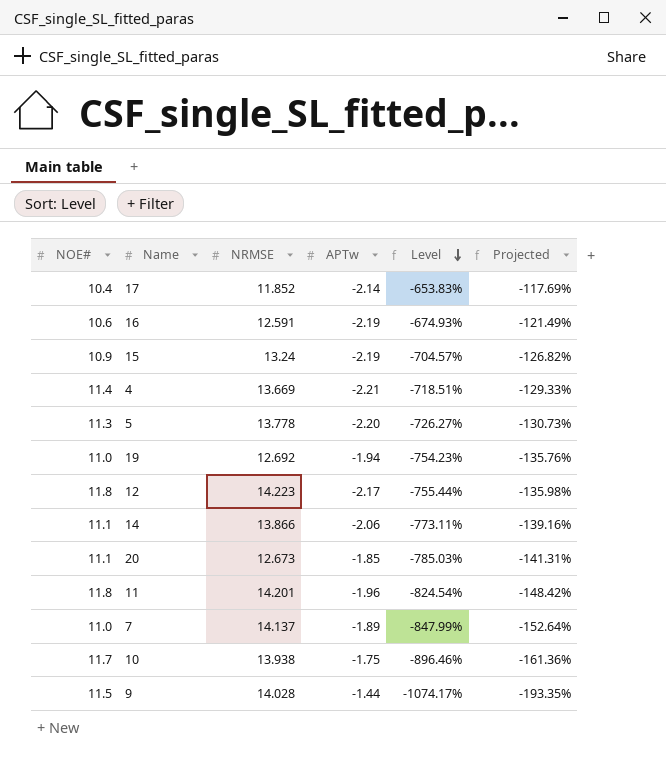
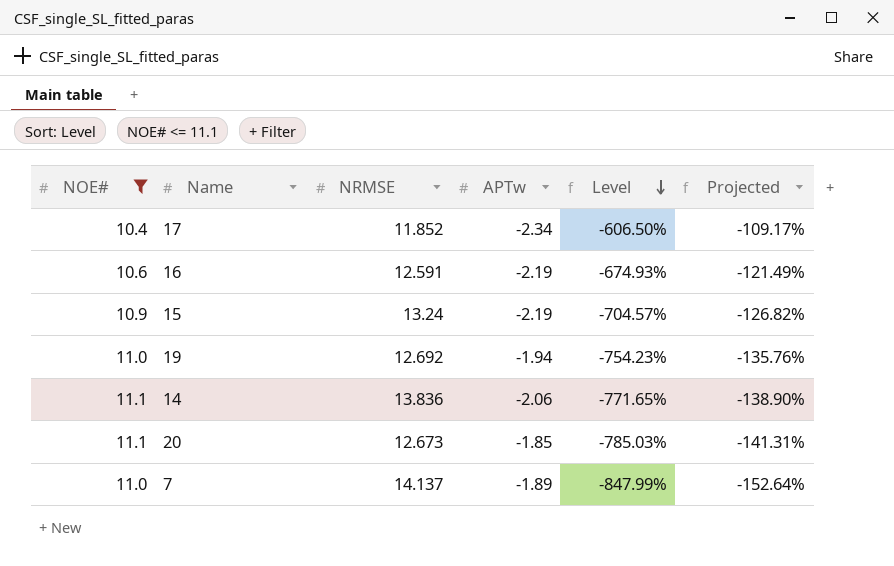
filter: none -> NOE# <= 11.1
17 | APTw: -2.14 -> -2.34
17 | Level: -653.83% -> -606.50%
17 | Projected: -117.69% -> -109.17%
14 | NRMSE: 13.866 -> 13.836
14 | Level: -773.11% -> -771.65%
14 | Projected: -139.16% -> -138.90%

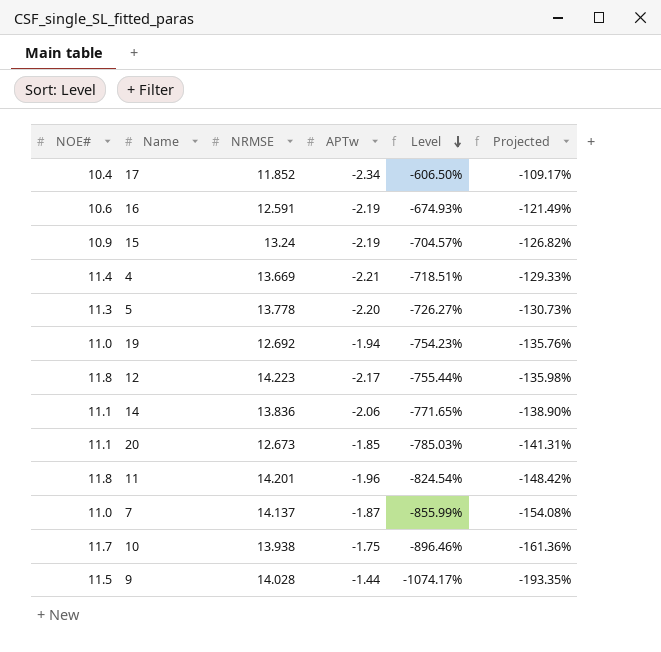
filter: NOE# <= 11.1 -> none
7 | APTw: -1.89 -> -1.87
7 | Level: -847.99% -> -855.99%
7 | Projected: -152.64% -> -154.08%

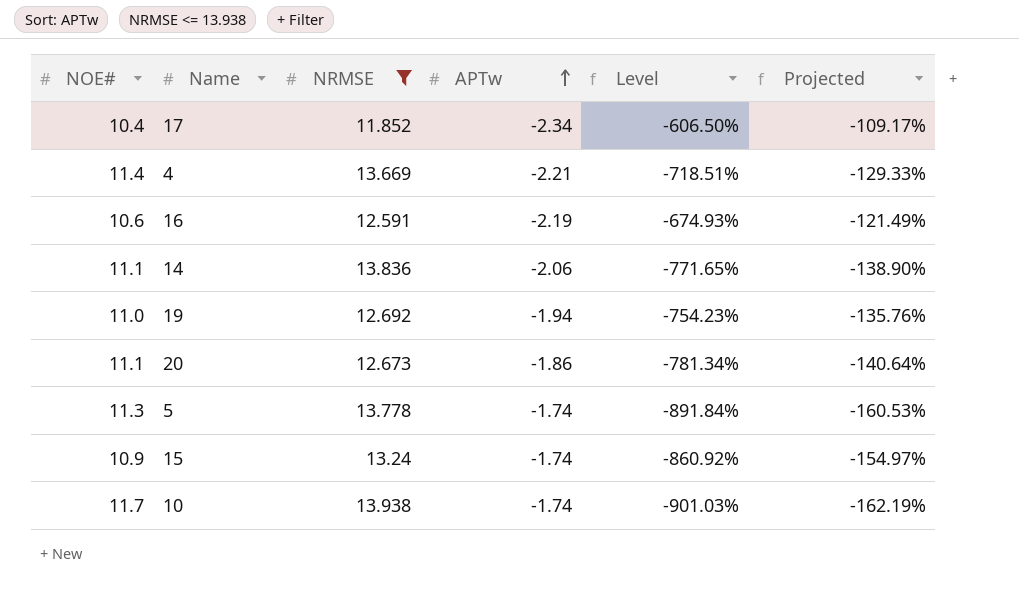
filter: none -> NRMSE <= 13.938
row order: Level descending -> APTw ascending
20 | APTw: -1.85 -> -1.86
20 | Level: -785.03% -> -781.34%
20 | Projected: -141.31% -> -140.64%
5 | APTw: -2.20 -> -1.74
5 | Level: -726.27% -> -891.84%
5 | Projected: -130.73% -> -160.53%
15 | APTw: -2.19 -> -1.74
15 | Level: -704.57% -> -860.92%
15 | Projected: -126.82% -> -154.97%
10 | APTw: -1.75 -> -1.74
10 | Level: -896.46% -> -901.03%
10 | Projected: -161.36% -> -162.19%

